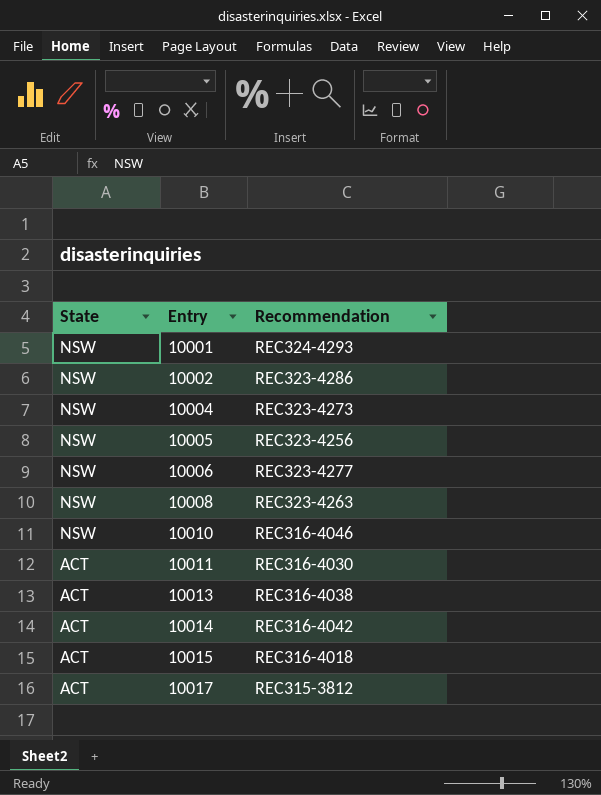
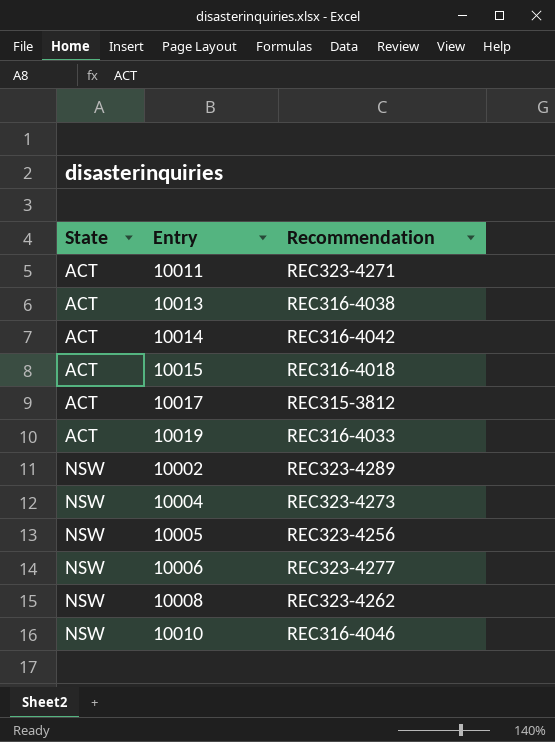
row order: State descending -> State ascending
row 10001: NSW | REC324-4293 -> none
10011 | Recommendation: REC316-4030 -> REC323-4271
row 10019: none -> ACT | REC316-4033
10002 | Recommendation: REC323-4286 -> REC323-4289
10008 | Recommendation: REC323-4263 -> REC323-4262

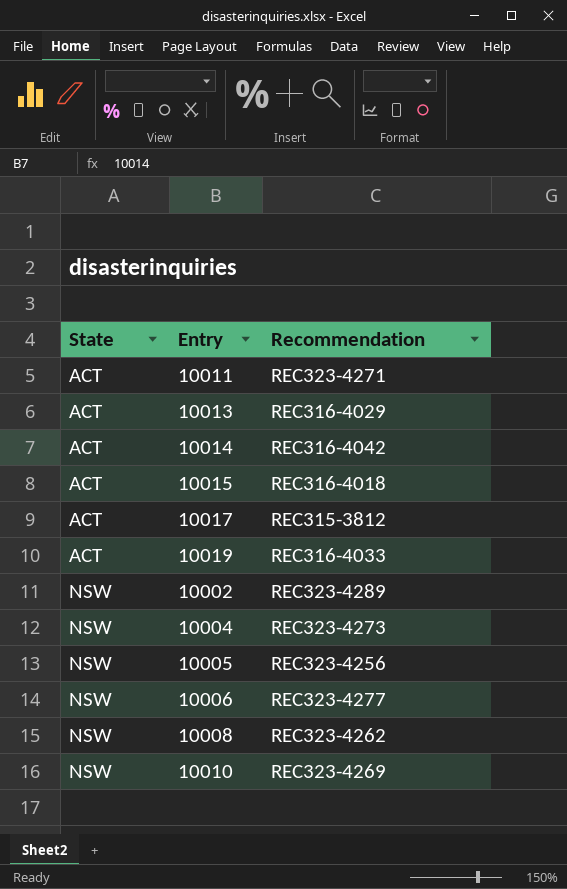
10013 | Recommendation: REC316-4038 -> REC316-4029
10010 | Recommendation: REC316-4046 -> REC323-4269

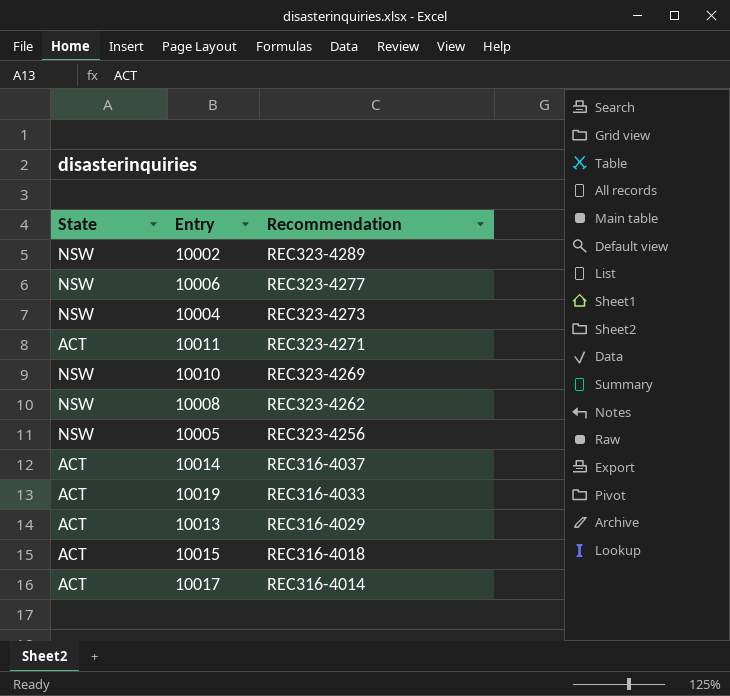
row order: State ascending -> Recommendation descending
10014 | Recommendation: REC316-4042 -> REC316-4037
10017 | Recommendation: REC315-3812 -> REC316-4014

